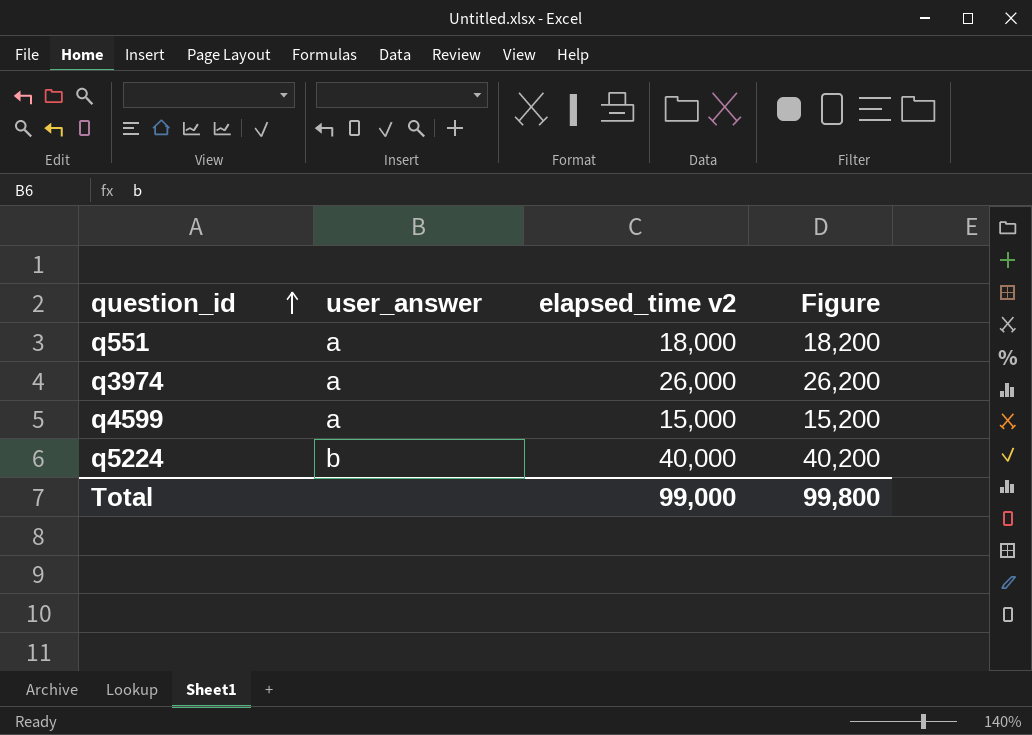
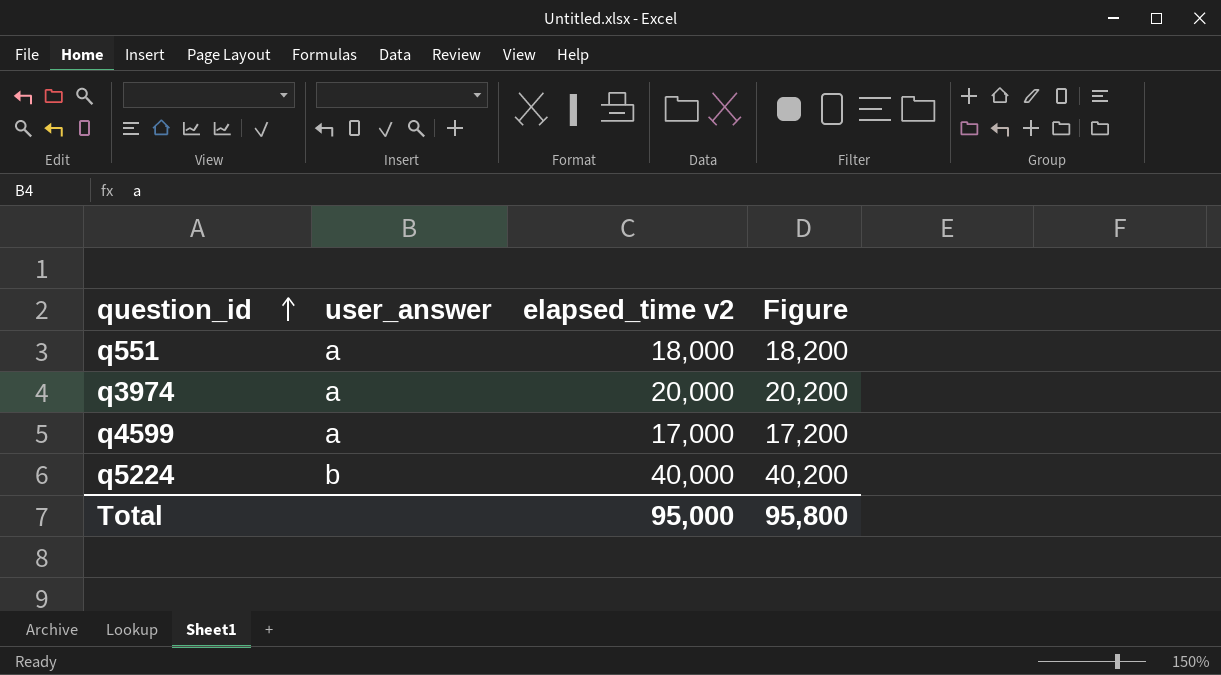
q3974 | elapsed_time v2: 26,000 -> 20,000
q3974 | Figure: 26,200 -> 20,200
q4599 | elapsed_time v2: 15,000 -> 17,000
q4599 | Figure: 15,200 -> 17,200
Total | elapsed_time v2: 99,000 -> 95,000
Total | Figure: 99,800 -> 95,800

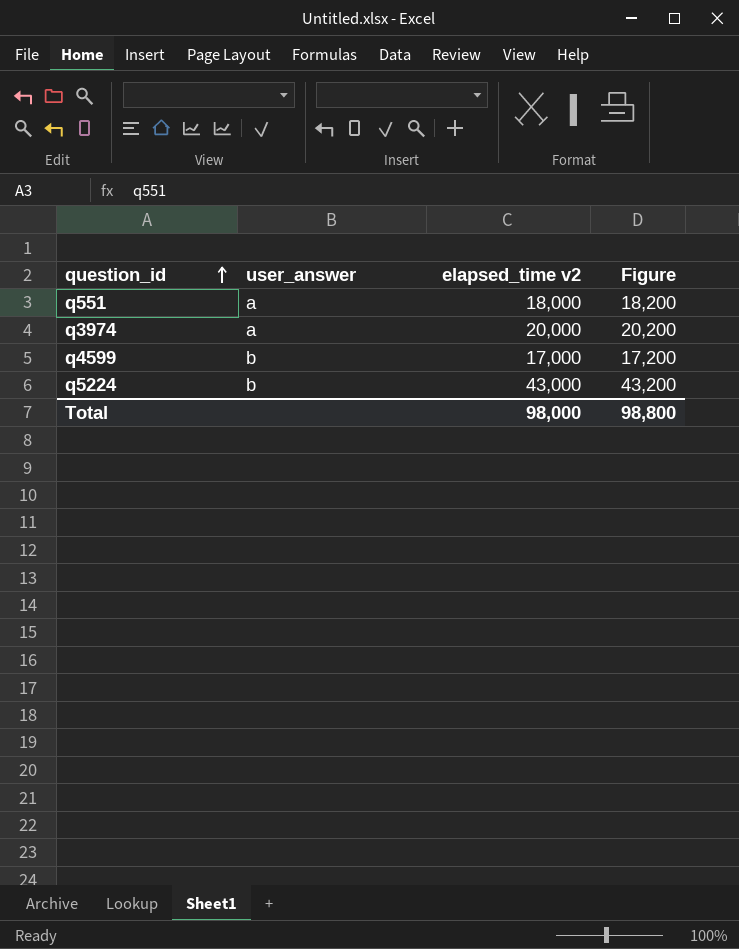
q4599 | user_answer: a -> b
q5224 | elapsed_time v2: 40,000 -> 43,000
q5224 | Figure: 40,200 -> 43,200
Total | elapsed_time v2: 95,000 -> 98,000
Total | Figure: 95,800 -> 98,800

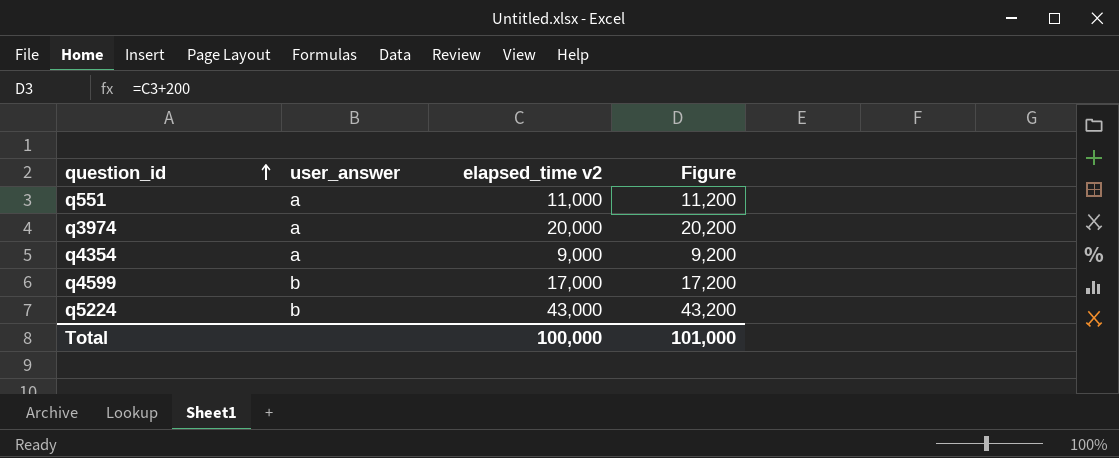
q551 | elapsed_time v2: 18,000 -> 11,000
q551 | Figure: 18,200 -> 11,200
row q4354: none -> a | 9,000 | 9,200
Total | elapsed_time v2: 98,000 -> 100,000
Total | Figure: 98,800 -> 101,000

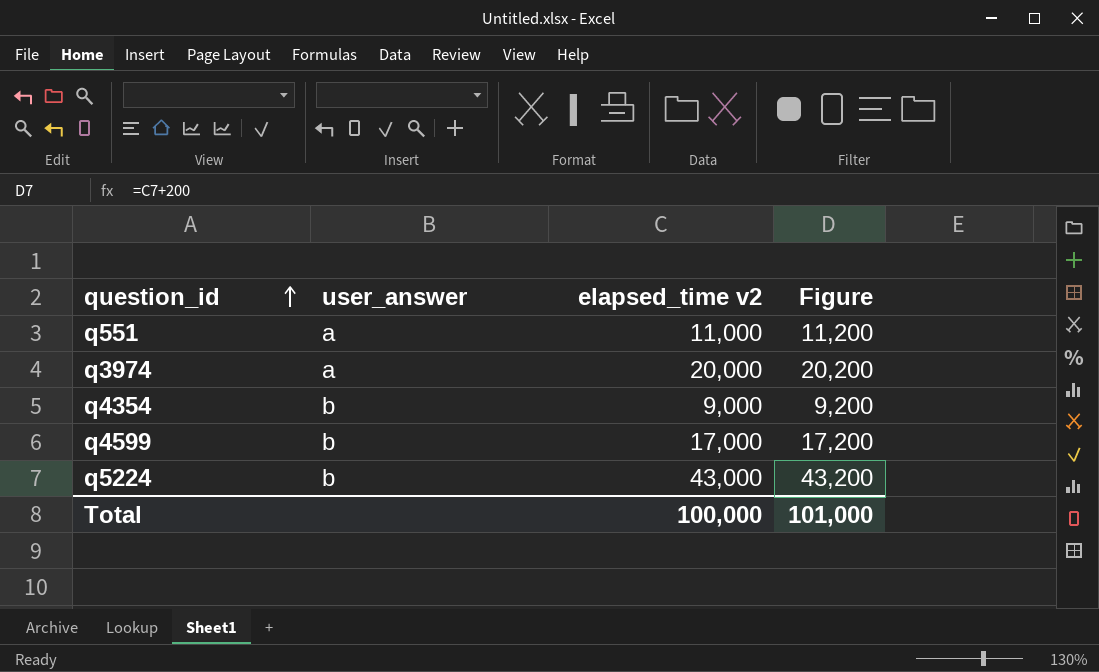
q4354 | user_answer: a -> b

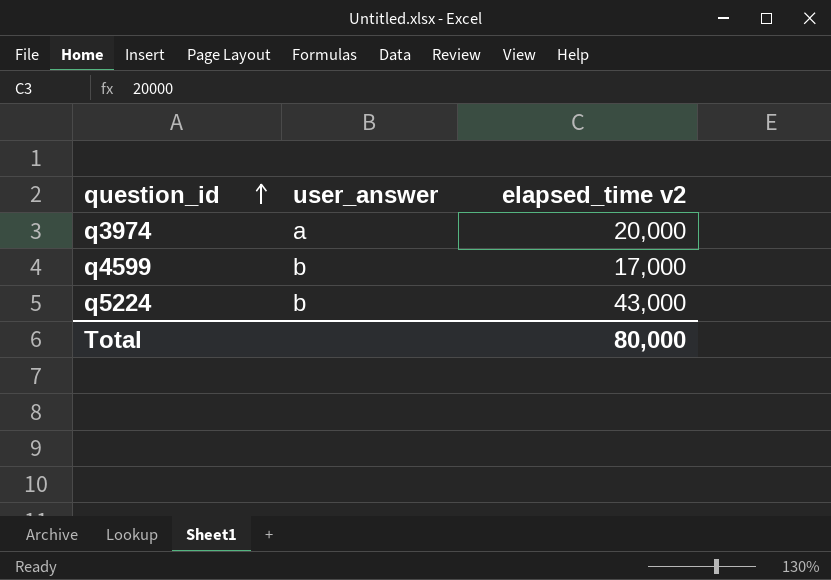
column Figure | formula: [elapsed_time v2] + 200 -> none
row q551: a | 11,000 | 11,200 -> none
row q4354: b | 9,000 | 9,200 -> none
Total | elapsed_time v2: 100,000 -> 80,000

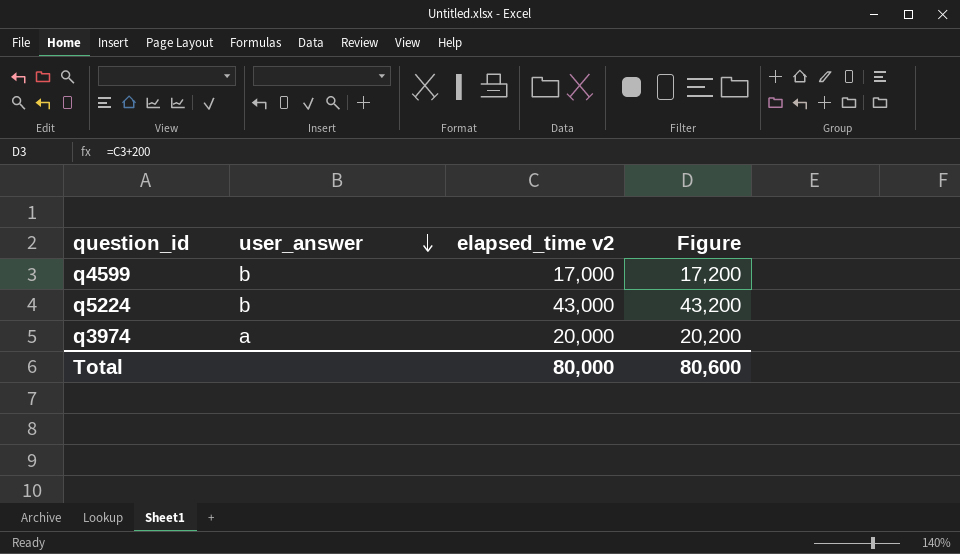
row order: question_id ascending -> user_answer descending
column Figure | formula: none -> [elapsed_time v2] + 200

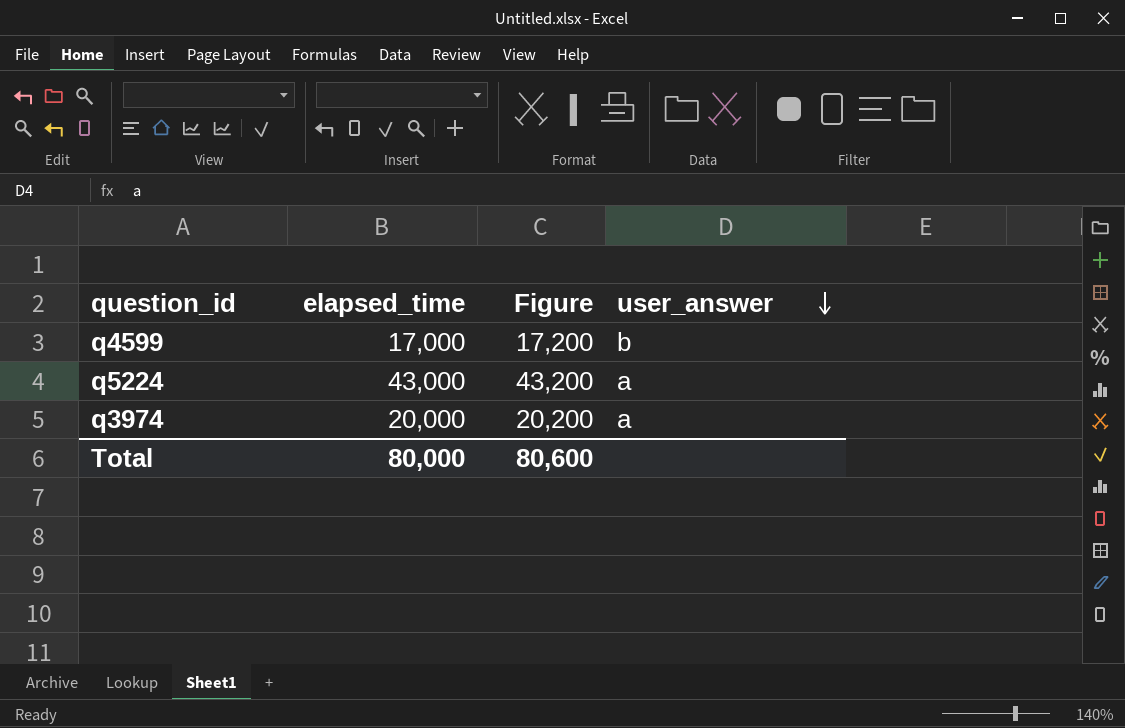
column name: elapsed_time v2 -> elapsed_time
column user_answer | position: 2 -> 4
q5224 | user_answer: b -> a

